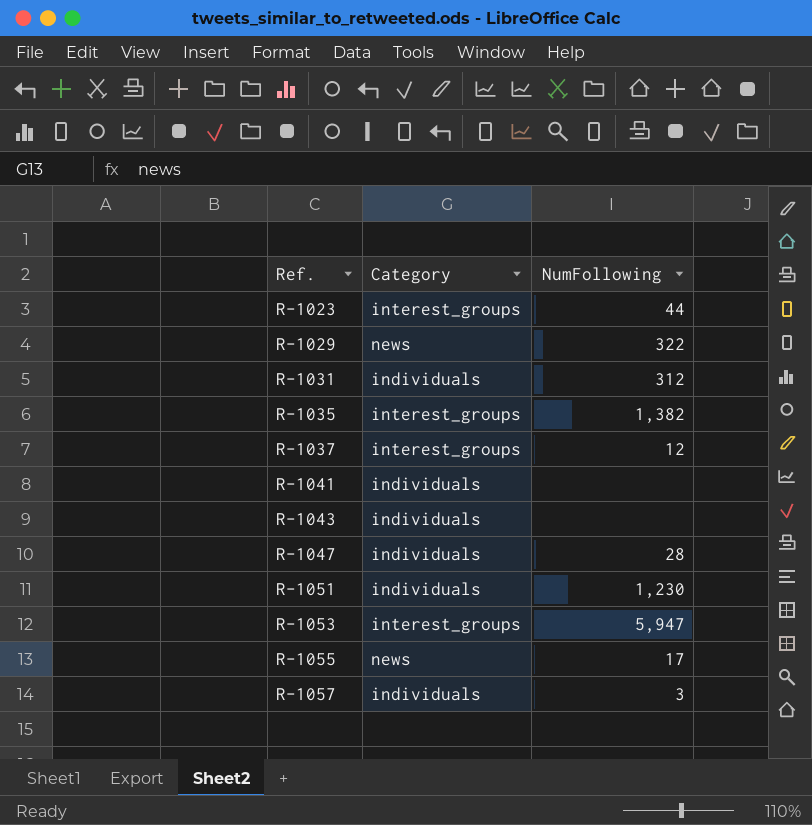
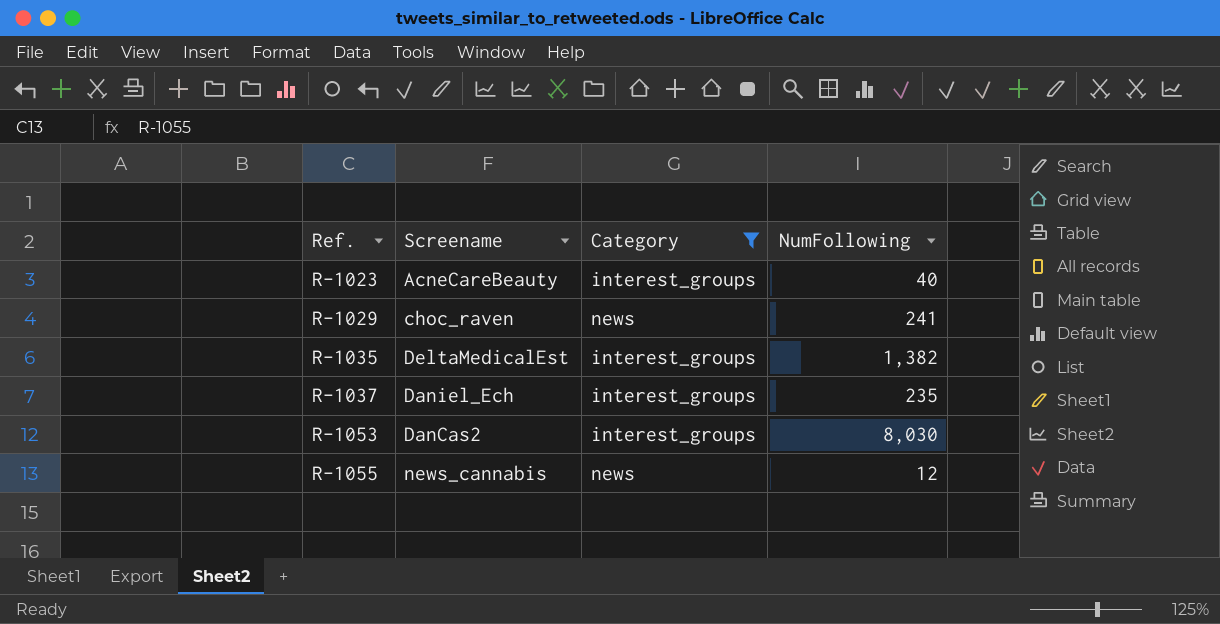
filter: none -> Category != individuals
column Screename | position: none -> 2
R-1023 | NumFollowing: 44 -> 40
R-1029 | NumFollowing: 322 -> 241
R-1037 | NumFollowing: 12 -> 235
R-1053 | NumFollowing: 5,947 -> 8,030
R-1055 | NumFollowing: 17 -> 12

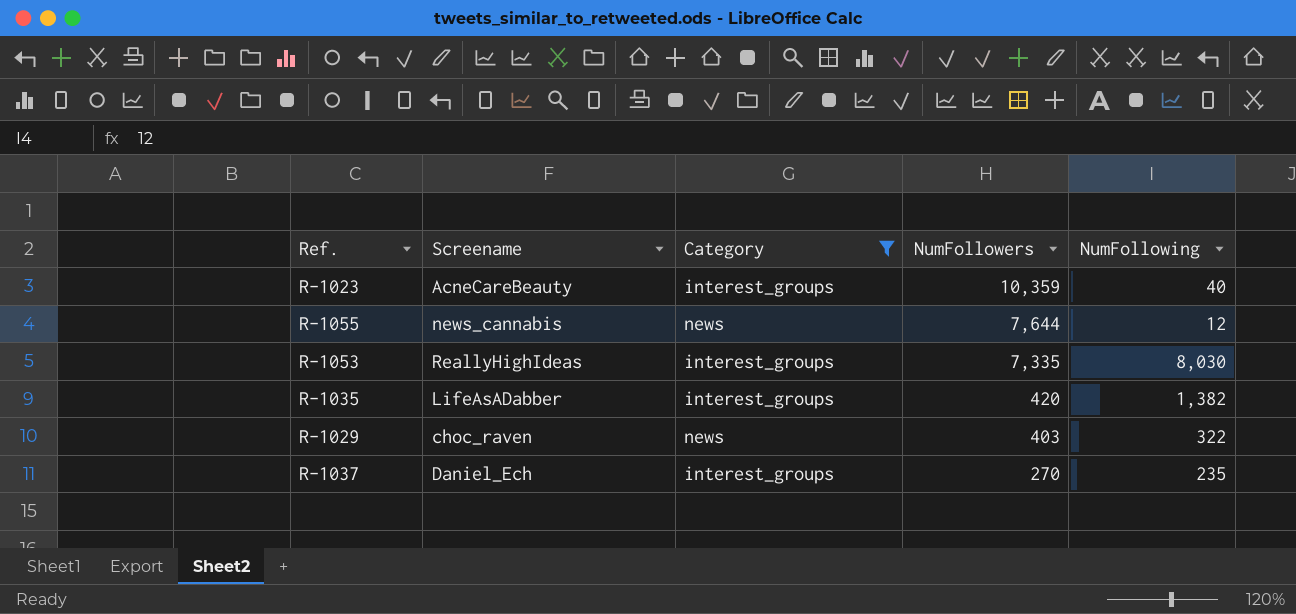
row order: Ref. ascending -> NumFollowers descending
column NumFollowers | position: none -> 4
R-1053 | Screename: DanCas2 -> ReallyHighIdeas
R-1035 | Screename: DeltaMedicalEst -> LifeAsADabber
R-1029 | NumFollowing: 241 -> 322

